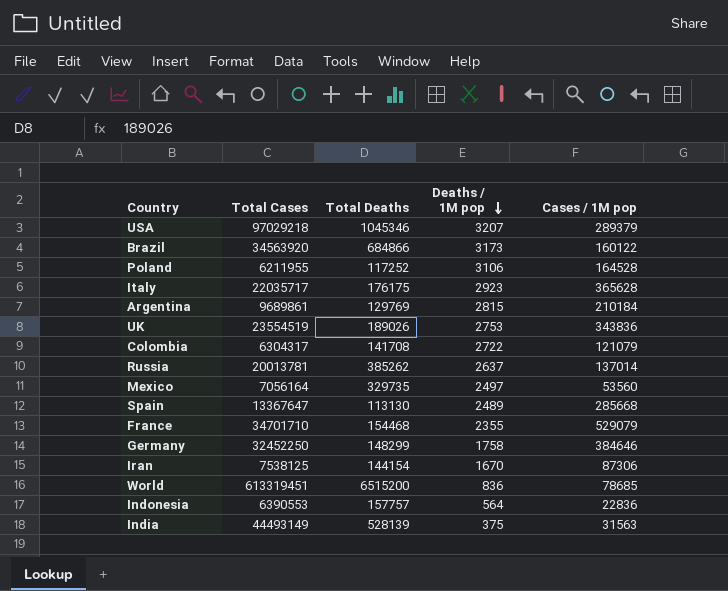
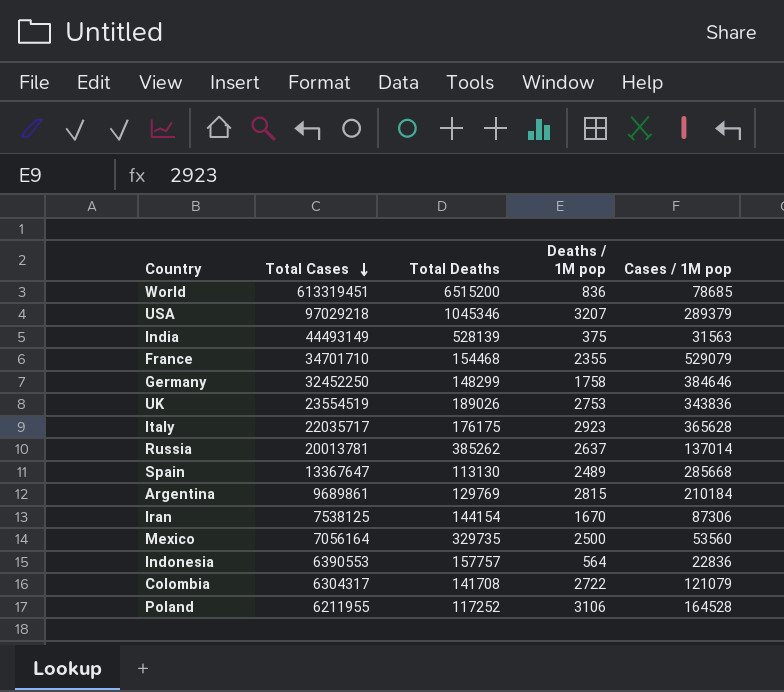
row order: Deaths / 1M pop descending -> Total Cases descending
row Brazil: 34563920 | 684866 | 3173 | 160122 -> none
Mexico | Deaths / 1M pop: 2497 -> 2500

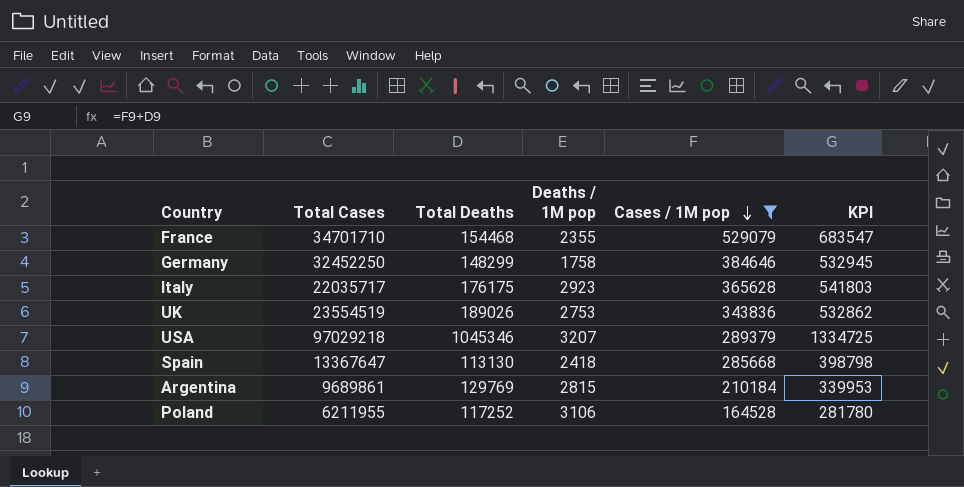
filter: none -> Cases / 1M pop >= 164528
row order: Total Cases descending -> Cases / 1M pop descending
column KPI | formula: none -> [Total Deaths] + [Cases / 1M pop]
Spain | Deaths / 1M pop: 2489 -> 2418

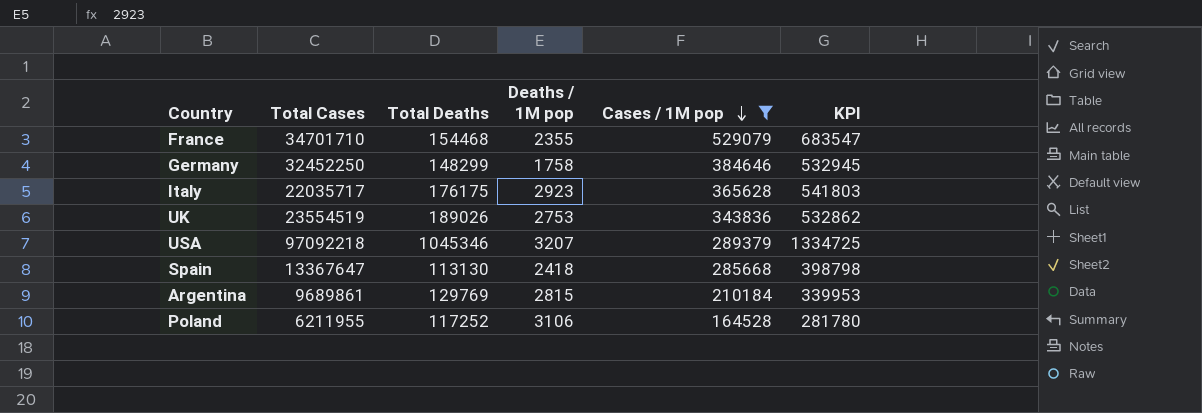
USA | Total Cases: 97029218 -> 97092218

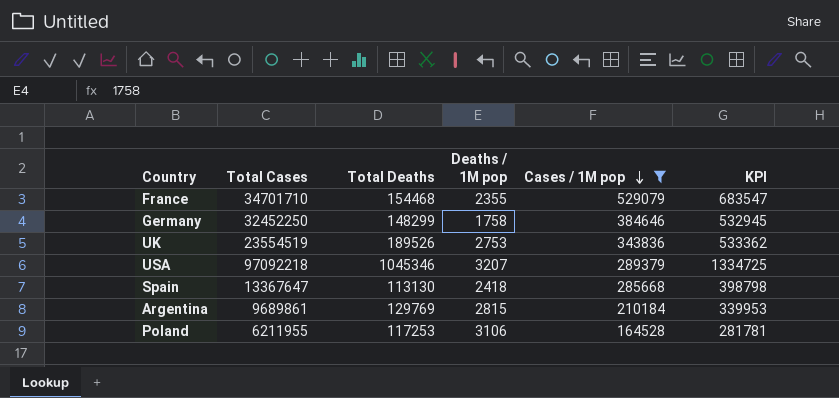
row Italy: 22035717 | 176175 | 2923 | 365628 | 541803 -> none
UK | Total Deaths: 189026 -> 189526
UK | KPI: 532862 -> 533362
Poland | Total Deaths: 117252 -> 117253
Poland | KPI: 281780 -> 281781

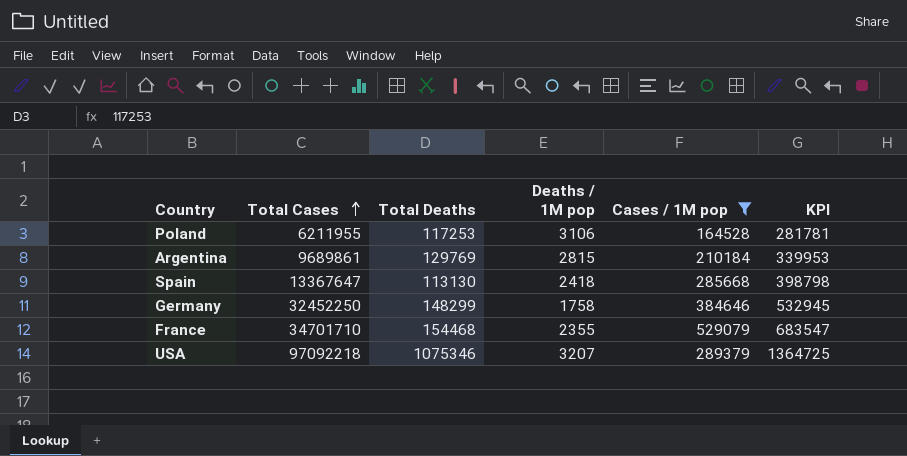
row order: Cases / 1M pop descending -> Total Cases ascending
row UK: 23554519 | 189526 | 2753 | 343836 | 533362 -> none
USA | Total Deaths: 1045346 -> 1075346
USA | KPI: 1334725 -> 1364725

